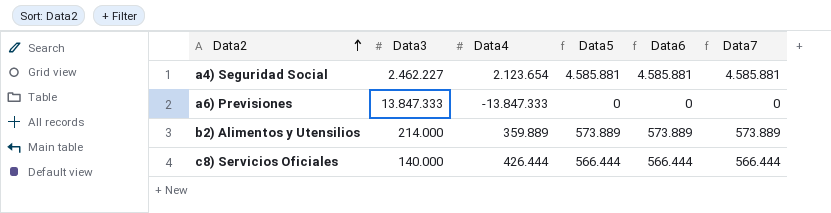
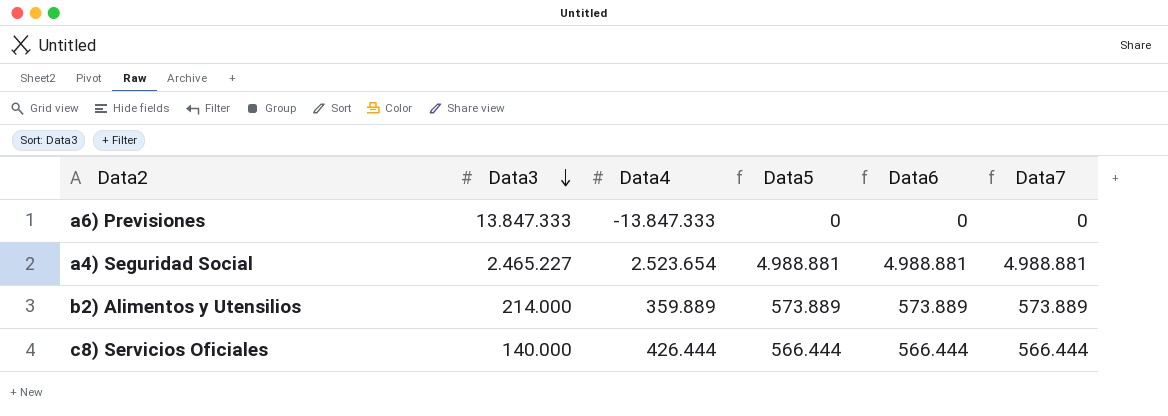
row order: Data2 ascending -> Data3 descending
a4) Seguridad Social | Data3: 2.462.227 -> 2.465.227
a4) Seguridad Social | Data4: 2.123.654 -> 2.523.654
a4) Seguridad Social | Data5: 4.585.881 -> 4.988.881
a4) Seguridad Social | Data6: 4.585.881 -> 4.988.881
a4) Seguridad Social | Data7: 4.585.881 -> 4.988.881

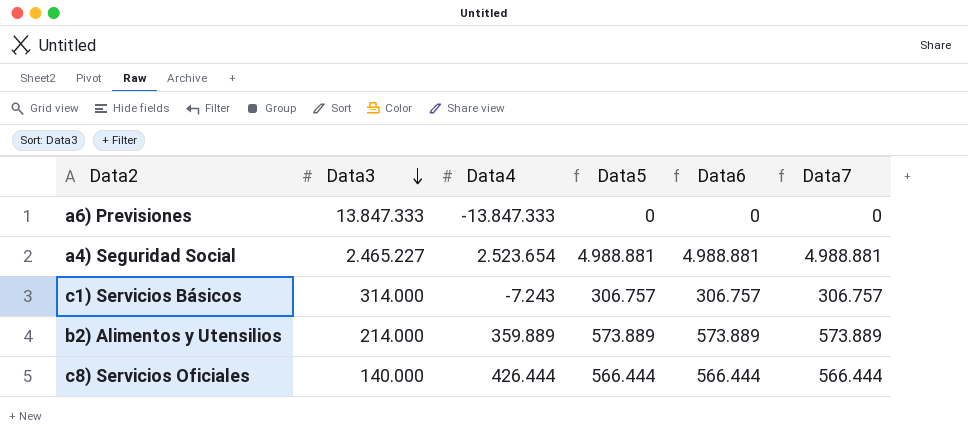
row c1) Servicios Básicos: none -> 314.000 | -7.243 | 306.757 | 306.757 | 306.757

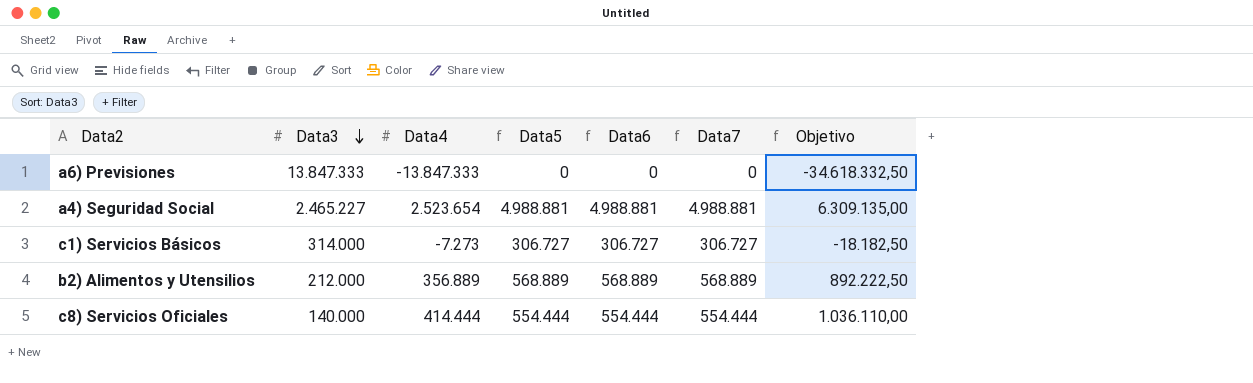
column Objetivo | formula: none -> [Data4] * 2,5
c1) Servicios Básicos | Data4: -7.243 -> -7.273
c1) Servicios Básicos | Data5: 306.757 -> 306.727
c1) Servicios Básicos | Data6: 306.757 -> 306.727
c1) Servicios Básicos | Data7: 306.757 -> 306.727
b2) Alimentos y Utensilios | Data3: 214.000 -> 212.000
b2) Alimentos y Utensilios | Data4: 359.889 -> 356.889
b2) Alimentos y Utensilios | Data5: 573.889 -> 568.889
b2) Alimentos y Utensilios | Data6: 573.889 -> 568.889
b2) Alimentos y Utensilios | Data7: 573.889 -> 568.889
c8) Servicios Oficiales | Data4: 426.444 -> 414.444
c8) Servicios Oficiales | Data5: 566.444 -> 554.444
c8) Servicios Oficiales | Data6: 566.444 -> 554.444
c8) Servicios Oficiales | Data7: 566.444 -> 554.444

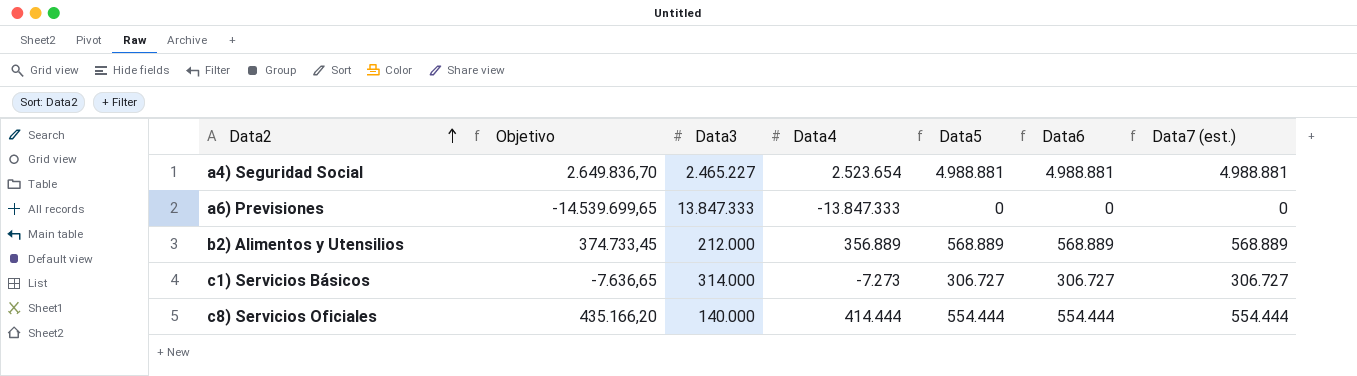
row order: Data3 descending -> Data2 ascending
column Objetivo | formula: [Data4] * 2,5 -> [Data4] * 1,05
column Objetivo | position: 7 -> 2
column name: Data7 -> Data7 (est.)

